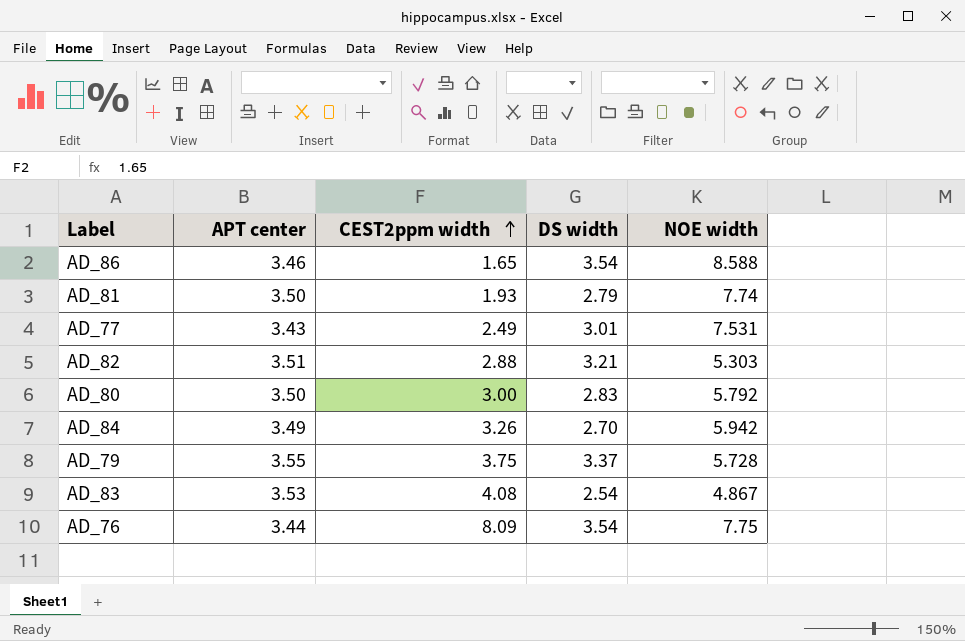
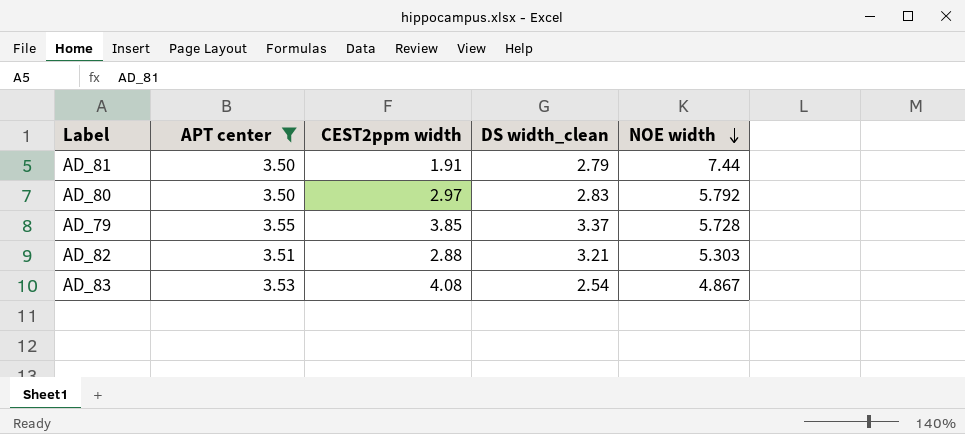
filter: none -> APT center >= 3.50
row order: CEST2ppm width ascending -> NOE width descending
column name: DS width -> DS width_clean
AD_81 | CEST2ppm width: 1.93 -> 1.91
AD_81 | NOE width: 7.74 -> 7.44
AD_80 | CEST2ppm width: 3.00 -> 2.97
AD_79 | CEST2ppm width: 3.75 -> 3.85

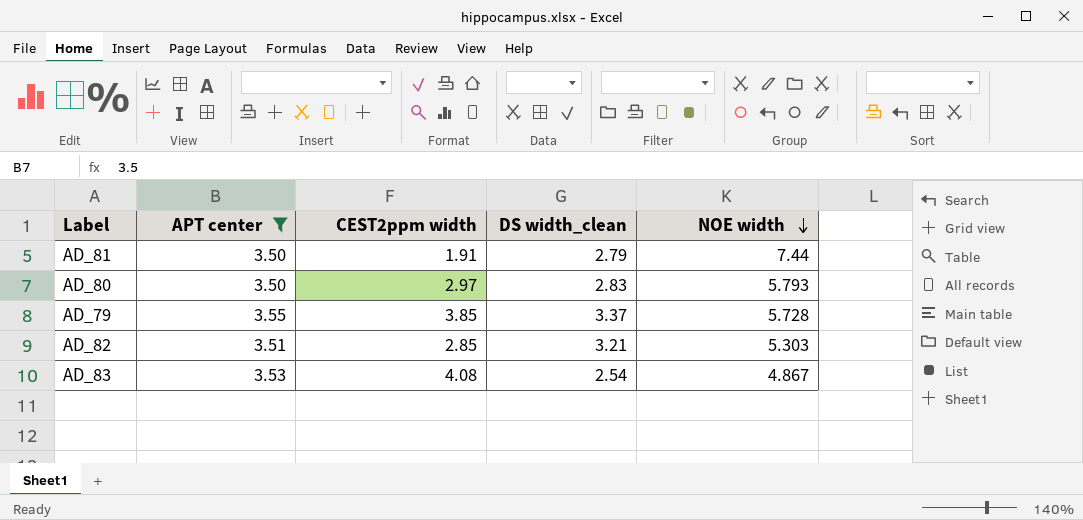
AD_80 | NOE width: 5.792 -> 5.793
AD_82 | CEST2ppm width: 2.88 -> 2.85

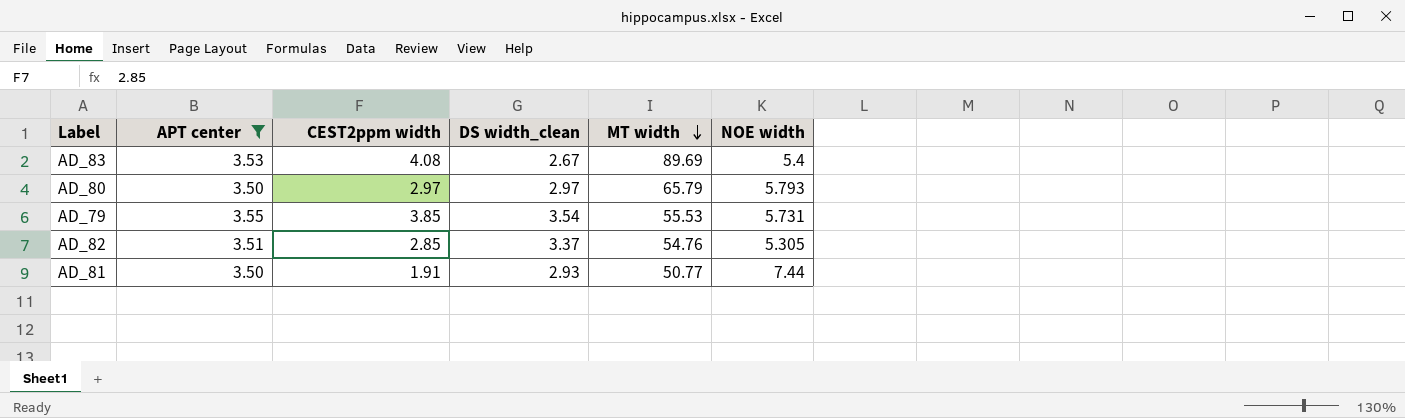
row order: NOE width descending -> MT width descending
column MT width | position: none -> 5
AD_83 | DS width_clean: 2.54 -> 2.67
AD_83 | NOE width: 4.867 -> 5.4
AD_80 | DS width_clean: 2.83 -> 2.97
AD_79 | DS width_clean: 3.37 -> 3.54
AD_79 | NOE width: 5.728 -> 5.731
AD_82 | DS width_clean: 3.21 -> 3.37
AD_82 | NOE width: 5.303 -> 5.305
AD_81 | DS width_clean: 2.79 -> 2.93

